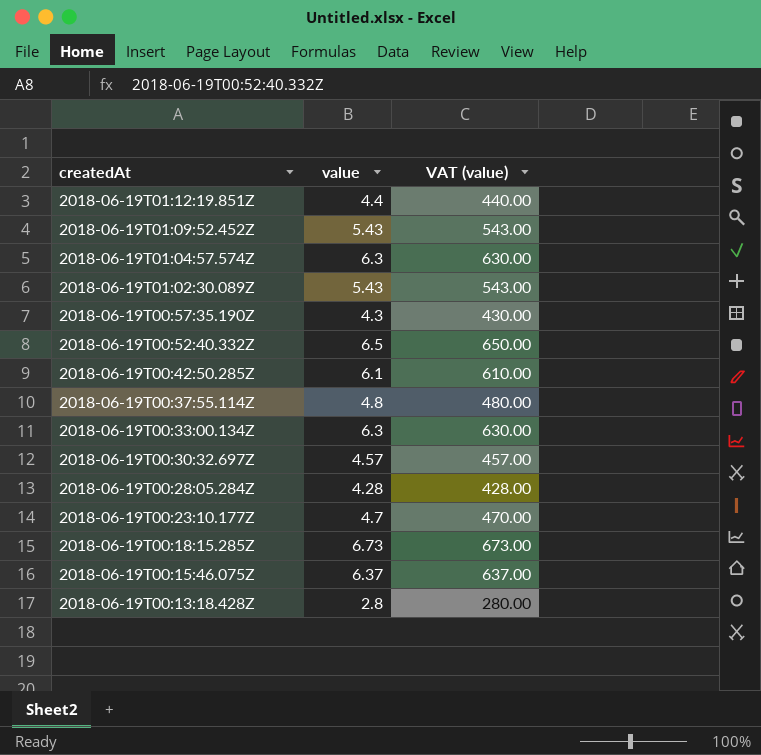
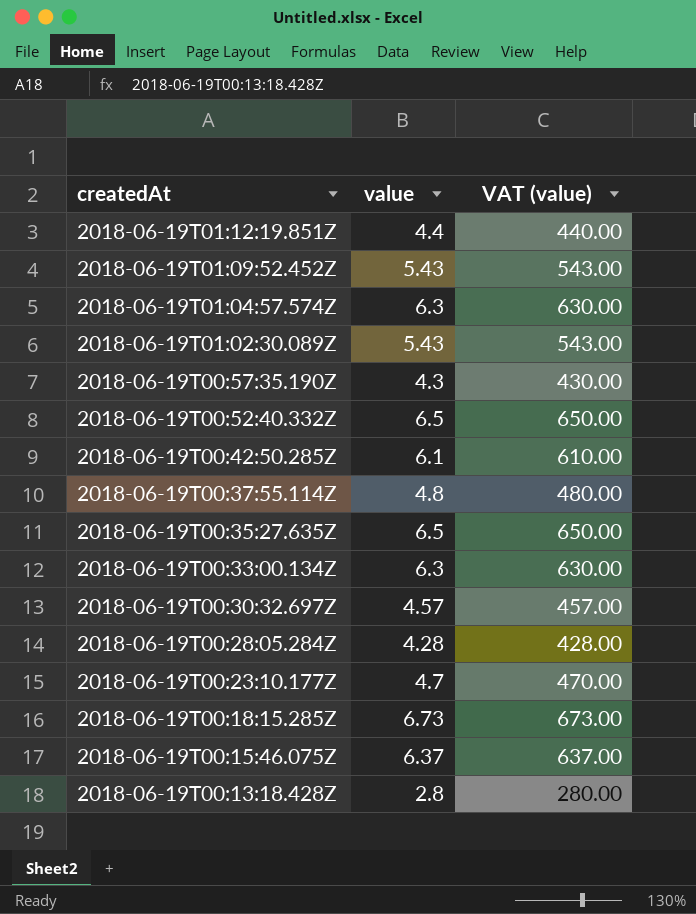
row 2018-06-19T00:35:27.635Z: none -> 6.5 | 650.00

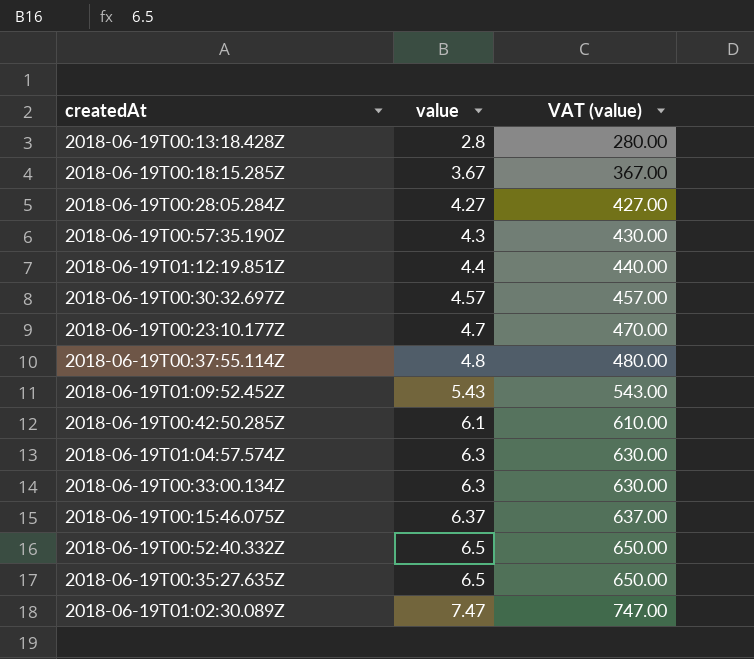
row order: createdAt descending -> value ascending
2018-06-19T00:18:15.285Z | value: 6.73 -> 3.67
2018-06-19T00:18:15.285Z | VAT (value): 673.00 -> 367.00
2018-06-19T00:28:05.284Z | value: 4.28 -> 4.27
2018-06-19T00:28:05.284Z | VAT (value): 428.00 -> 427.00
2018-06-19T01:02:30.089Z | value: 5.43 -> 7.47
2018-06-19T01:02:30.089Z | VAT (value): 543.00 -> 747.00

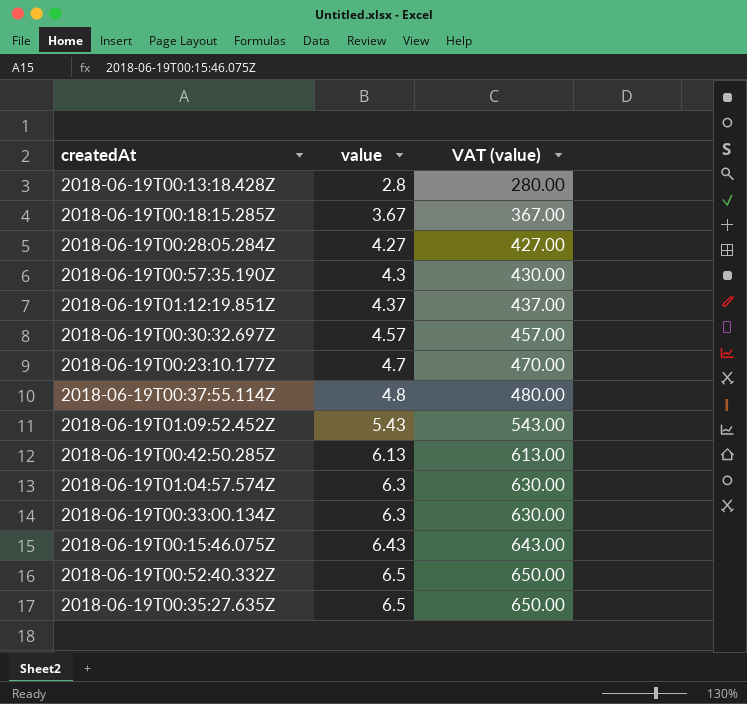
row 2018-06-19T01:02:30.089Z: 7.47 | 747.00 -> none
2018-06-19T01:12:19.851Z | value: 4.4 -> 4.37
2018-06-19T01:12:19.851Z | VAT (value): 440.00 -> 437.00
2018-06-19T00:42:50.285Z | value: 6.1 -> 6.13
2018-06-19T00:42:50.285Z | VAT (value): 610.00 -> 613.00
2018-06-19T00:15:46.075Z | value: 6.37 -> 6.43
2018-06-19T00:15:46.075Z | VAT (value): 637.00 -> 643.00

